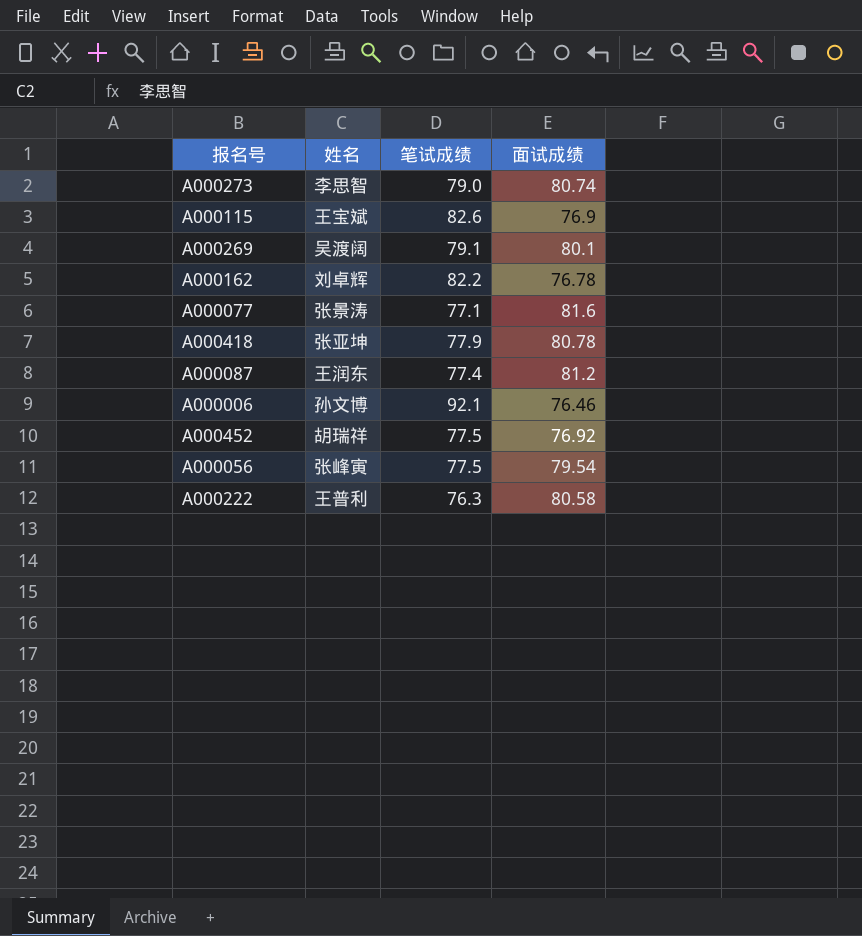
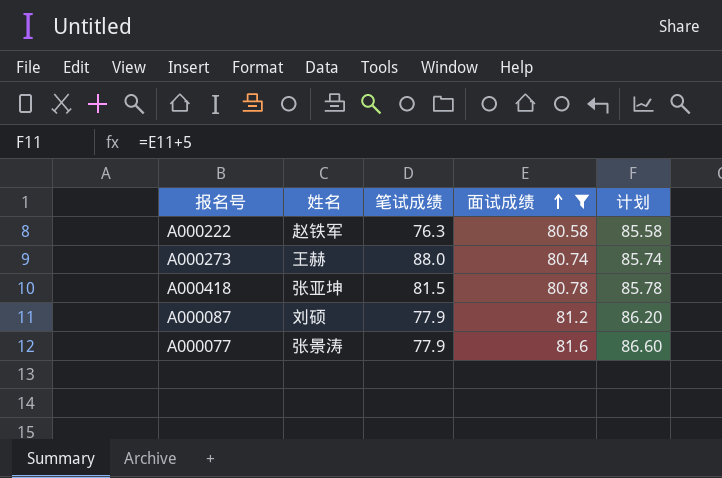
filter: none -> 面试成绩 >= 80.58
row order: none -> 面试成绩 ascending
column 计划 | formula: none -> [面试成绩] + 5
A000222 | 姓名: 王普利 -> 赵铁军
A000273 | 姓名: 李思智 -> 王赫
A000273 | 笔试成绩: 79.0 -> 88.0
A000418 | 笔试成绩: 77.9 -> 81.5
A000087 | 姓名: 王润东 -> 刘硕
A000087 | 笔试成绩: 77.4 -> 77.9
A000077 | 笔试成绩: 77.1 -> 77.9

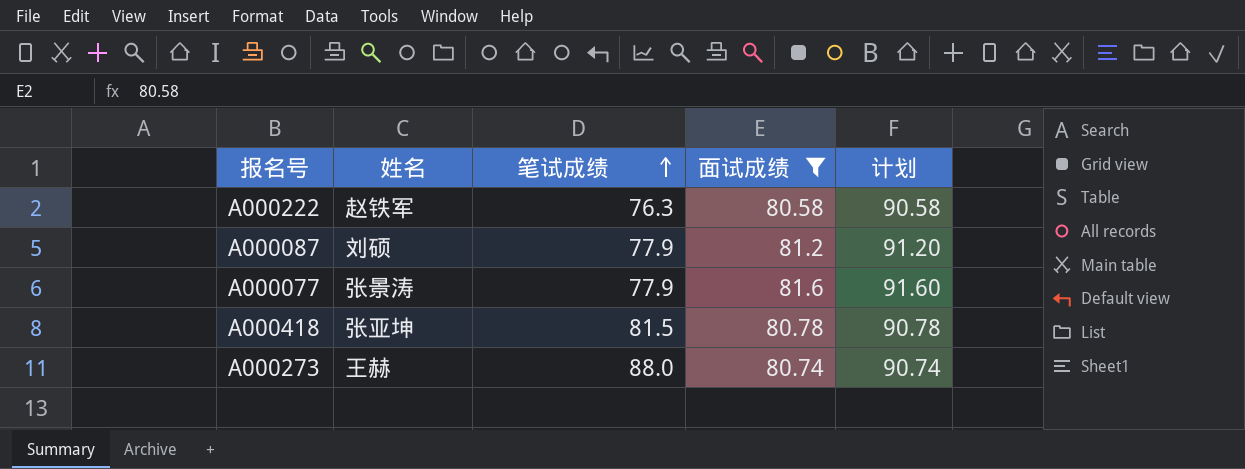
row order: 面试成绩 ascending -> 笔试成绩 ascending
column 计划 | formula: [面试成绩] + 5 -> [面试成绩] + 10

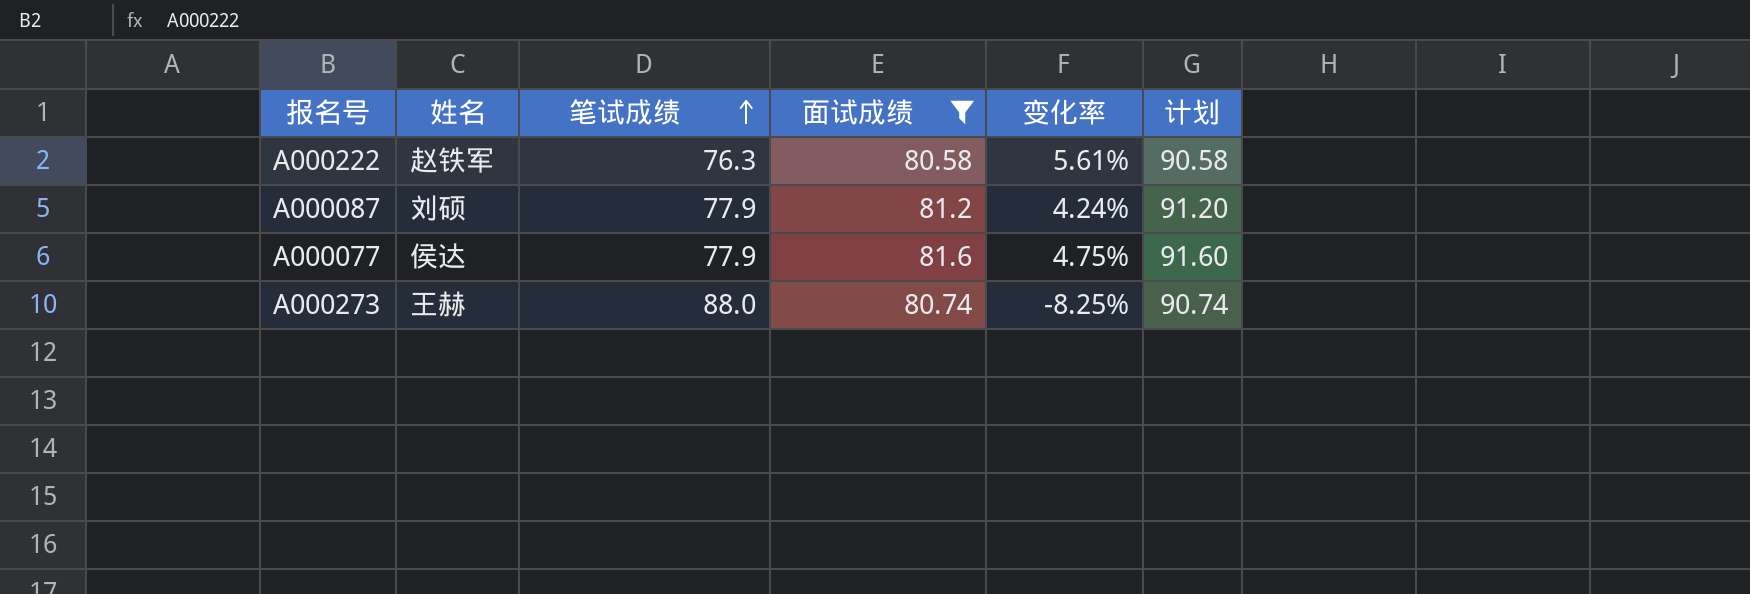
column 变化率 | formula: none -> ([面试成绩] - [笔试成绩]) / [笔试成绩]
row A000418: 张亚坤 | 81.5 | 80.78 | 90.78 -> none
A000077 | 姓名: 张景涛 -> 侯达

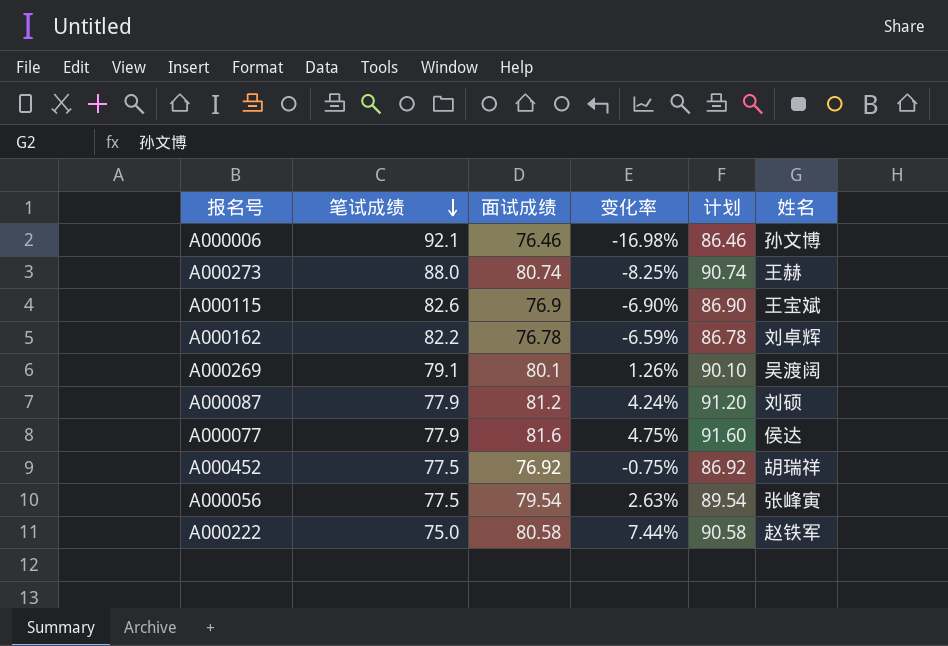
filter: 面试成绩 >= 80.58 -> none
row order: 笔试成绩 ascending -> 笔试成绩 descending
column 姓名 | position: 2 -> 6
A000222 | 笔试成绩: 76.3 -> 75.0
A000222 | 变化率: 5.61% -> 7.44%

